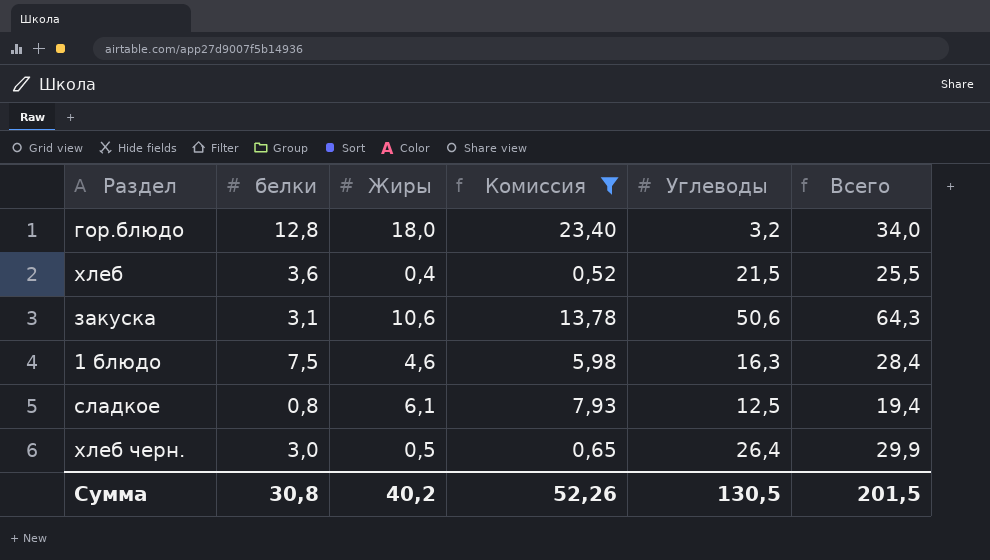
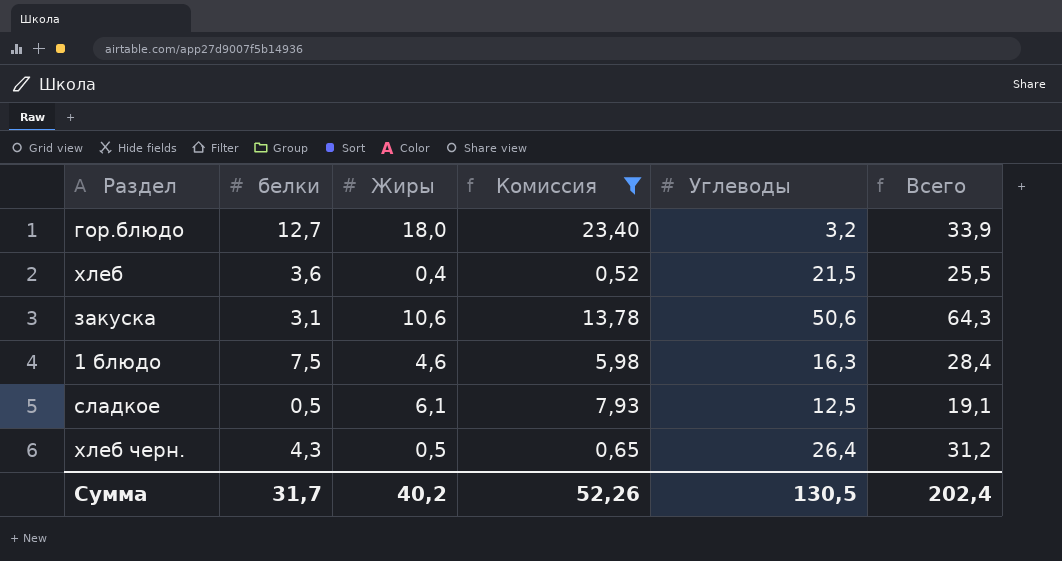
гор.блюдо | белки: 12,8 -> 12,7
гор.блюдо | Всего: 34,0 -> 33,9
сладкое | белки: 0,8 -> 0,5
сладкое | Всего: 19,4 -> 19,1
хлеб черн. | белки: 3,0 -> 4,3
хлеб черн. | Всего: 29,9 -> 31,2
Сумма | белки: 30,8 -> 31,7
Сумма | Всего: 201,5 -> 202,4

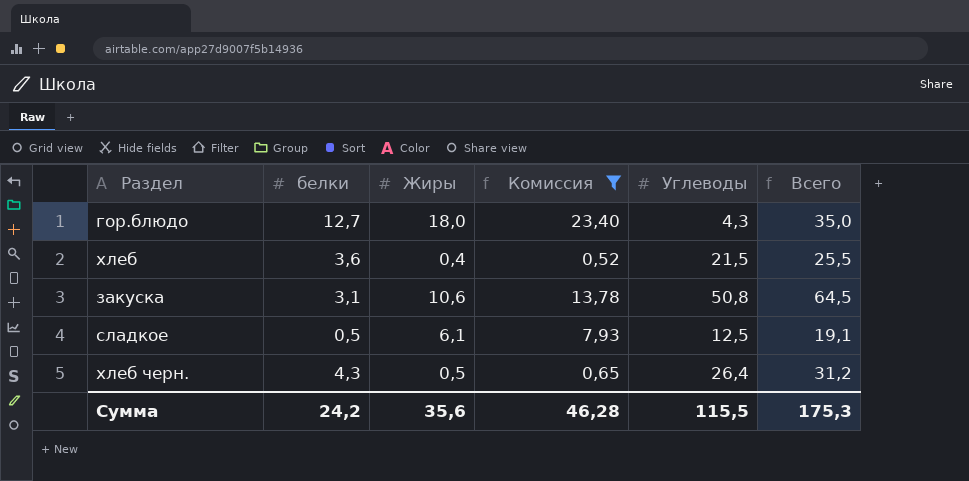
row 1 блюдо: 7,5 | 4,6 | 5,98 | 16,3 | 28,4 -> none
гор.блюдо | Углеводы: 3,2 -> 4,3
гор.блюдо | Всего: 33,9 -> 35,0
закуска | Углеводы: 50,6 -> 50,8
закуска | Всего: 64,3 -> 64,5
Сумма | белки: 31,7 -> 24,2
Сумма | Жиры: 40,2 -> 35,6
Сумма | Комиссия: 52,26 -> 46,28
Сумма | Углеводы: 130,5 -> 115,5
Сумма | Всего: 202,4 -> 175,3

